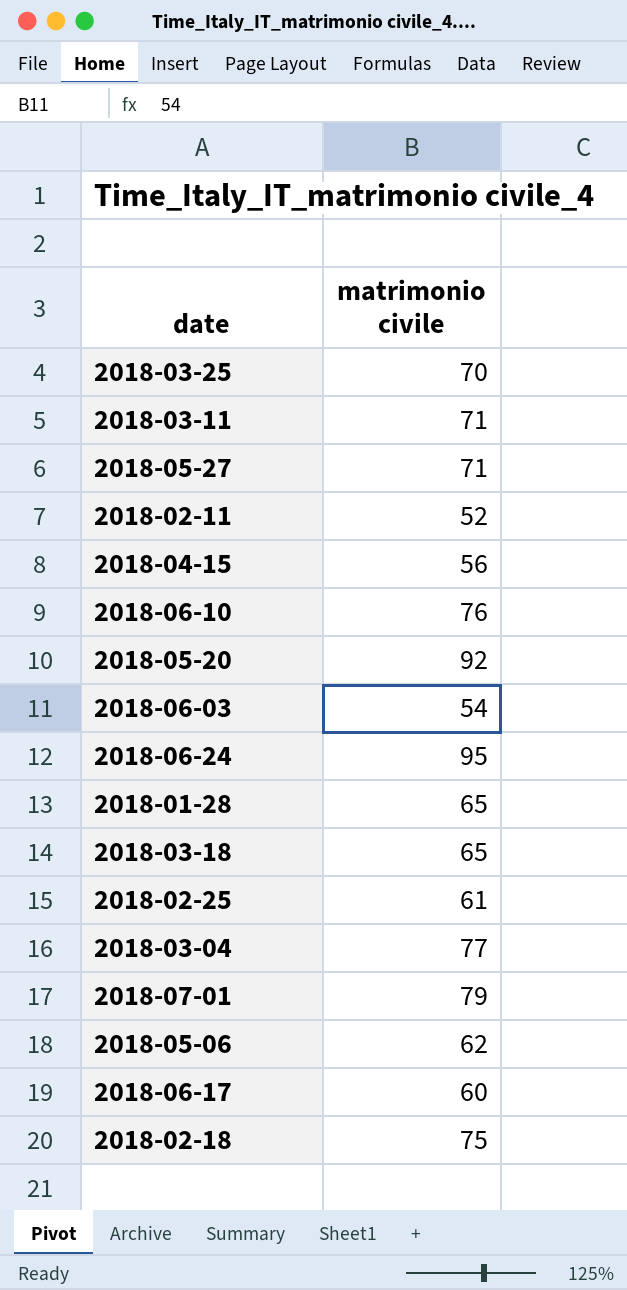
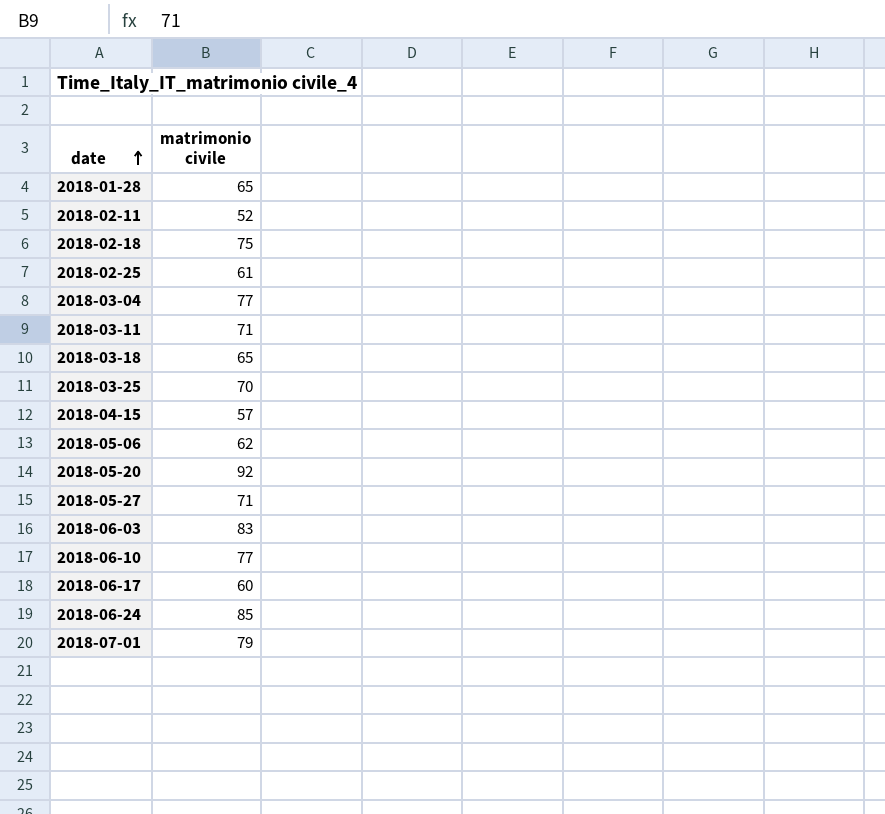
row order: none -> date ascending
2018-04-15 | matrimonio civile: 56 -> 57
2018-06-03 | matrimonio civile: 54 -> 83
2018-06-10 | matrimonio civile: 76 -> 77
2018-06-24 | matrimonio civile: 95 -> 85

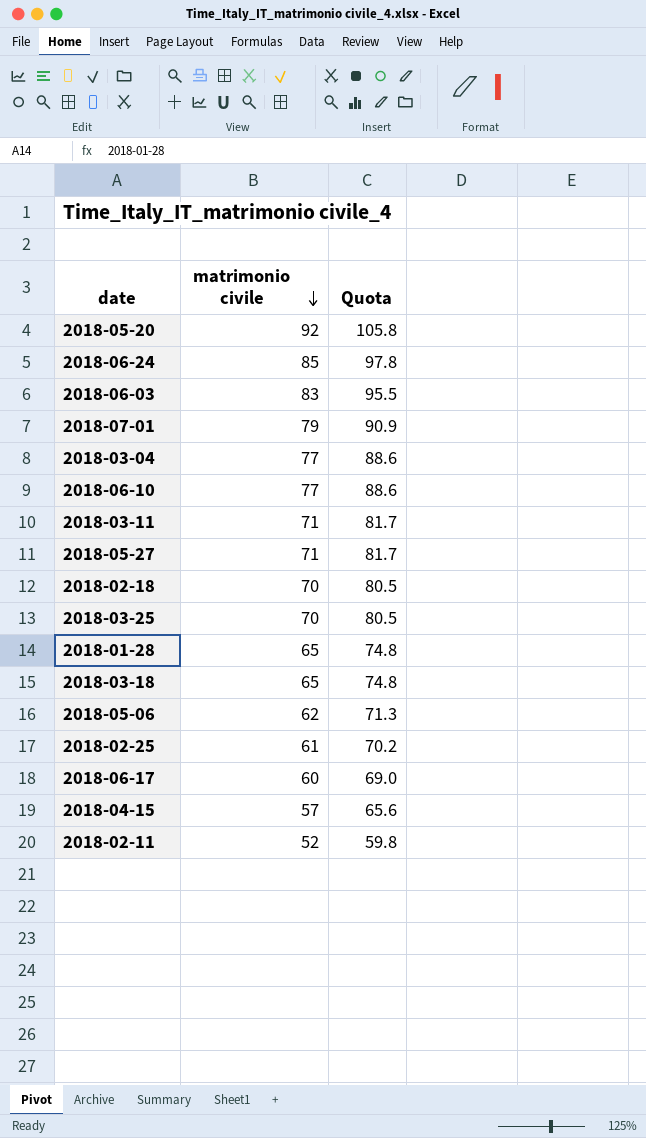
row order: date ascending -> matrimonio civile descending
column Quota | formula: none -> [matrimonio civile] * 1.15
2018-02-18 | matrimonio civile: 75 -> 70

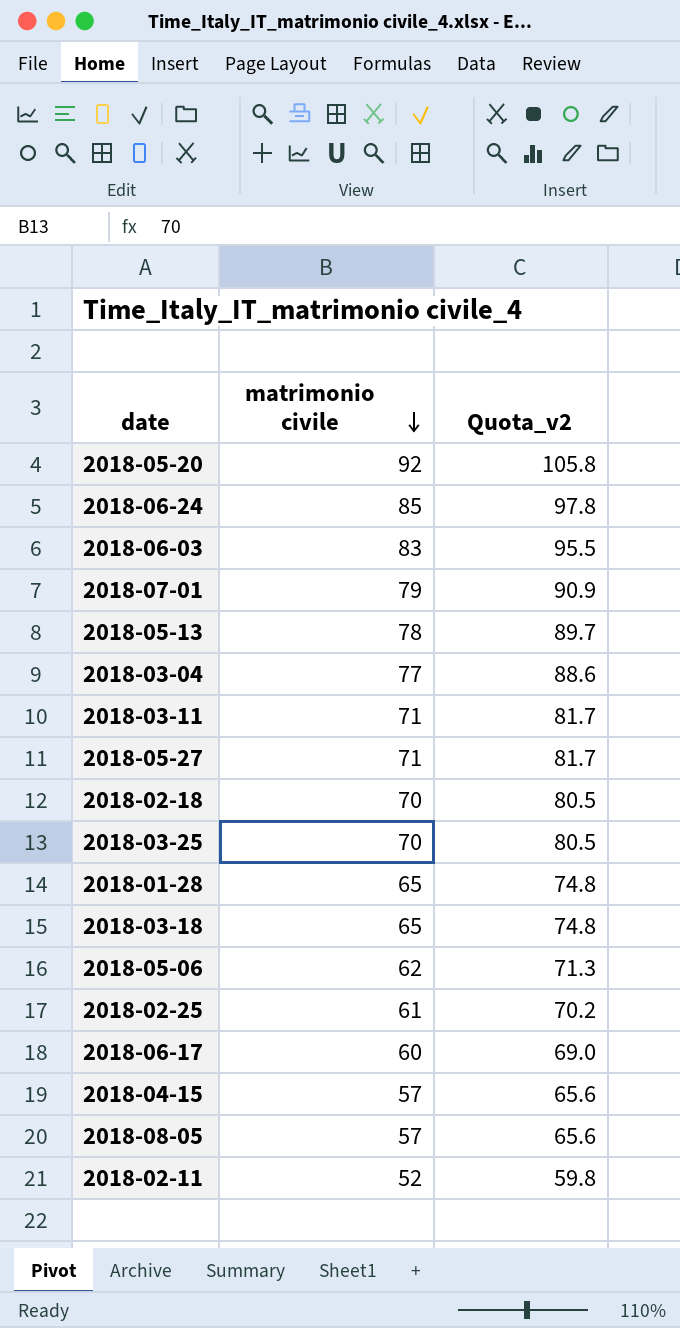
column name: Quota -> Quota_v2
row 2018-06-10: 77 | 88.6 -> none
row 2018-05-13: none -> 78 | 89.7
row 2018-08-05: none -> 57 | 65.6

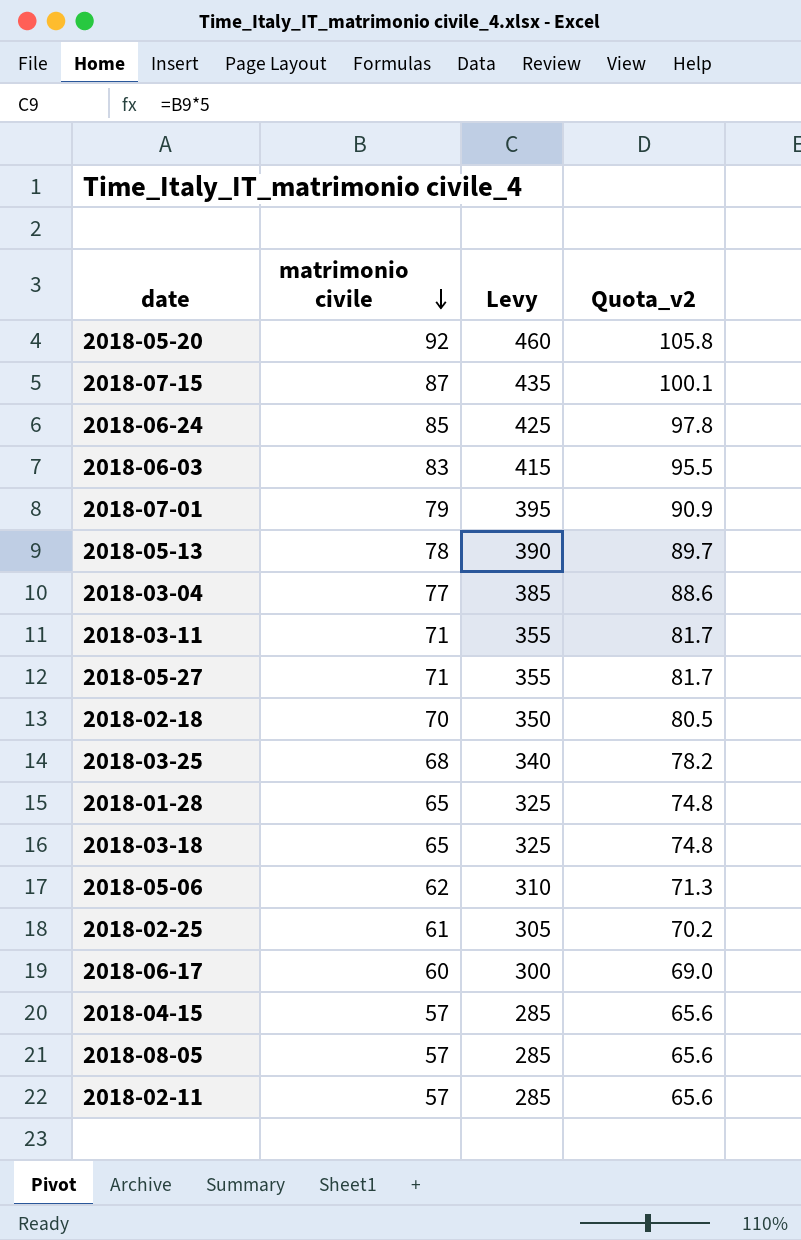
column Levy | formula: none -> [matrimonio civile] * 5
row 2018-07-15: none -> 87 | 435 | 100.1
2018-03-25 | matrimonio civile: 70 -> 68
2018-03-25 | Quota_v2: 80.5 -> 78.2
2018-02-11 | matrimonio civile: 52 -> 57
2018-02-11 | Quota_v2: 59.8 -> 65.6

